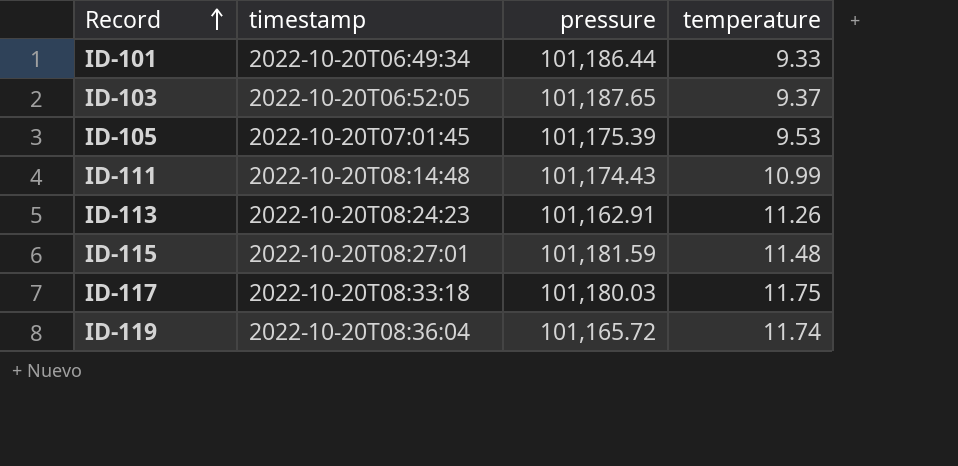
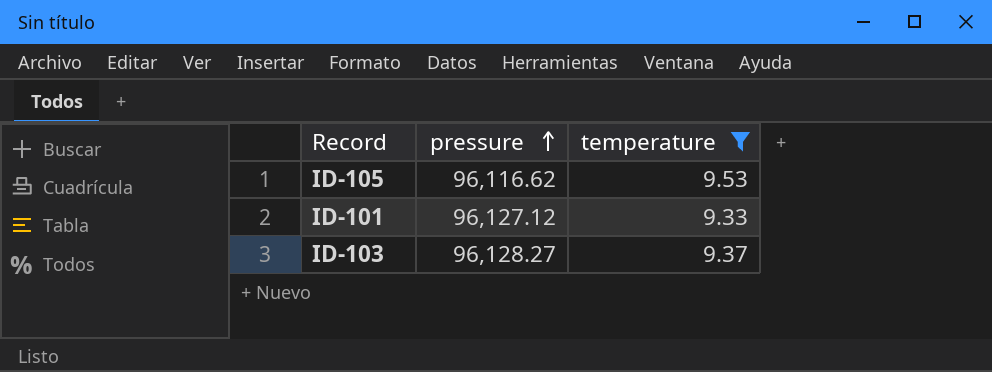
filter: none -> temperature <= 9.53
row order: Record ascending -> pressure ascending
column timestamp | position: 2 -> none
ID-105 | pressure: 101,175.39 -> 96,116.62
ID-101 | pressure: 101,186.44 -> 96,127.12
ID-103 | pressure: 101,187.65 -> 96,128.27

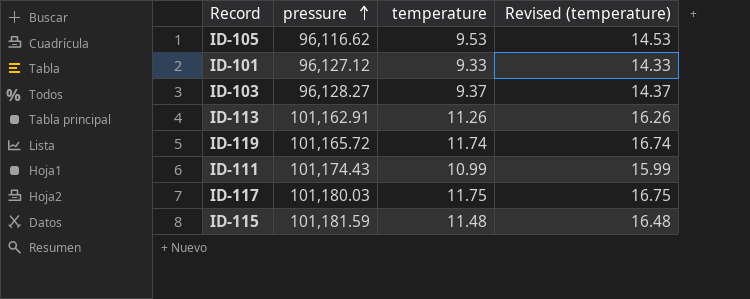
filter: temperature <= 9.53 -> none
column Revised (temperature) | formula: none -> [temperature] + 5

